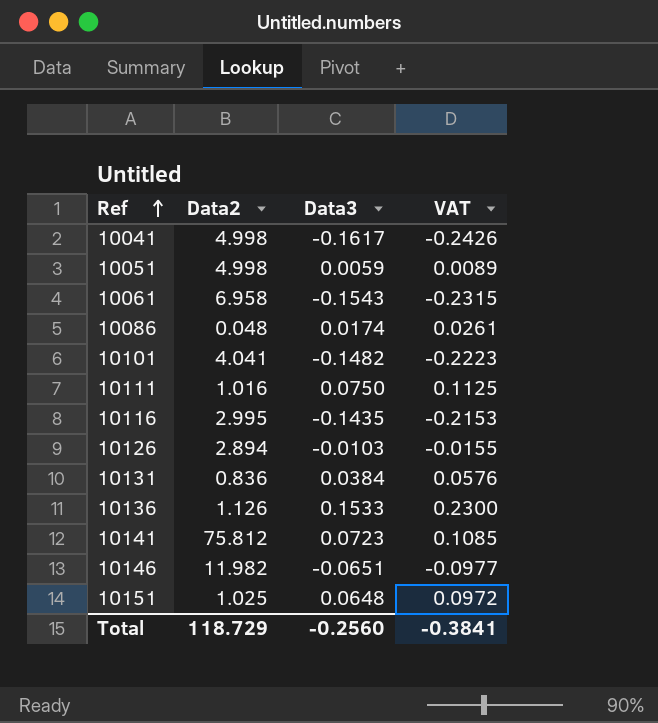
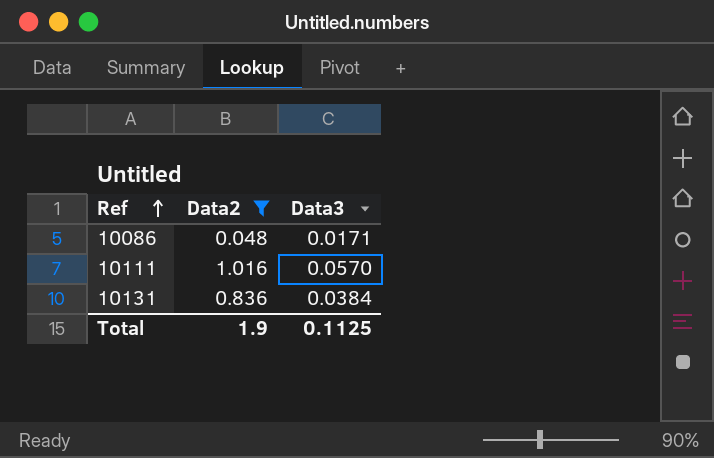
filter: none -> Data2 <= 1.016
column VAT | formula: [Data3] * 1.5 -> none
10086 | Data3: 0.0174 -> 0.0171
10111 | Data3: 0.0750 -> 0.0570
Total | Data2: 118.729 -> 1.9
Total | Data3: -0.2560 -> 0.1125

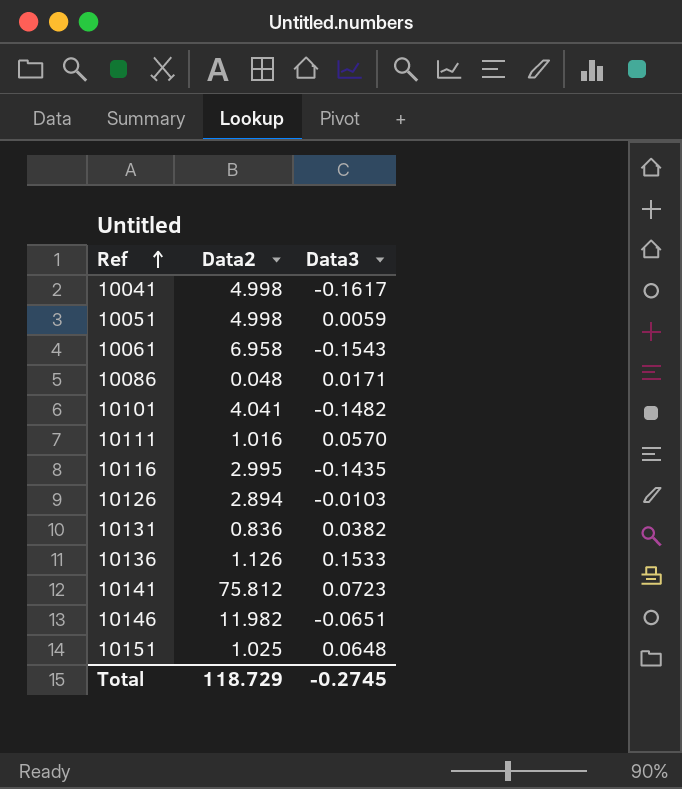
filter: Data2 <= 1.016 -> none
10131 | Data3: 0.0384 -> 0.0382
Total | Data2: 1.9 -> 118.729
Total | Data3: 0.1125 -> -0.2745

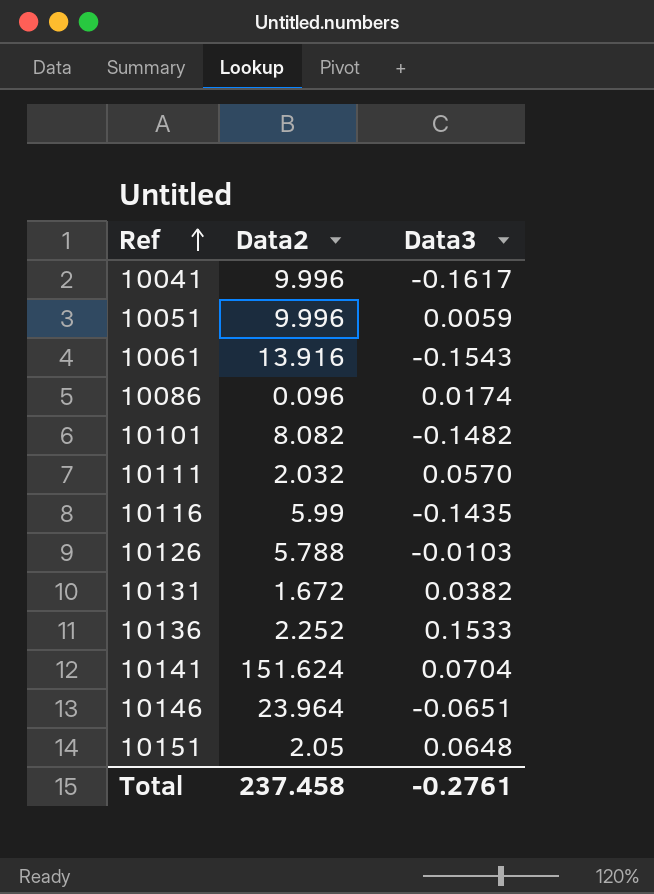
10041 | Data2: 4.998 -> 9.996
10051 | Data2: 4.998 -> 9.996
10061 | Data2: 6.958 -> 13.916
10086 | Data2: 0.048 -> 0.096
10086 | Data3: 0.0171 -> 0.0174
10101 | Data2: 4.041 -> 8.082
10111 | Data2: 1.016 -> 2.032
10116 | Data2: 2.995 -> 5.99
10126 | Data2: 2.894 -> 5.788
10131 | Data2: 0.836 -> 1.672
10136 | Data2: 1.126 -> 2.252
10141 | Data2: 75.812 -> 151.624
10141 | Data3: 0.0723 -> 0.0704
10146 | Data2: 11.982 -> 23.964
10151 | Data2: 1.025 -> 2.05
Total | Data2: 118.729 -> 237.458
Total | Data3: -0.2745 -> -0.2761

